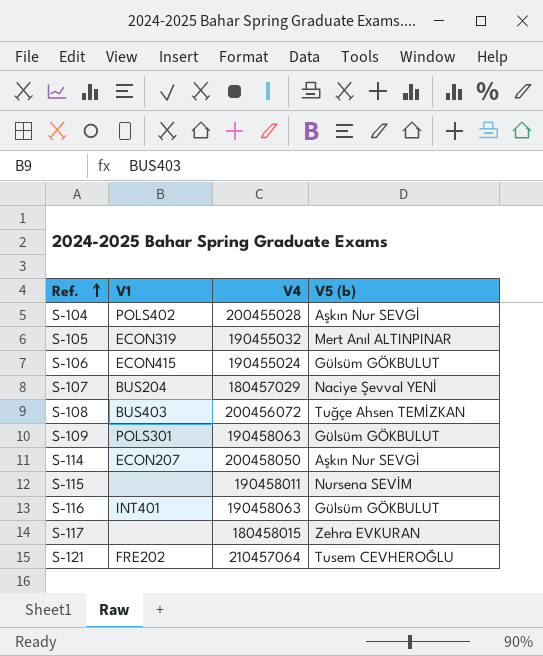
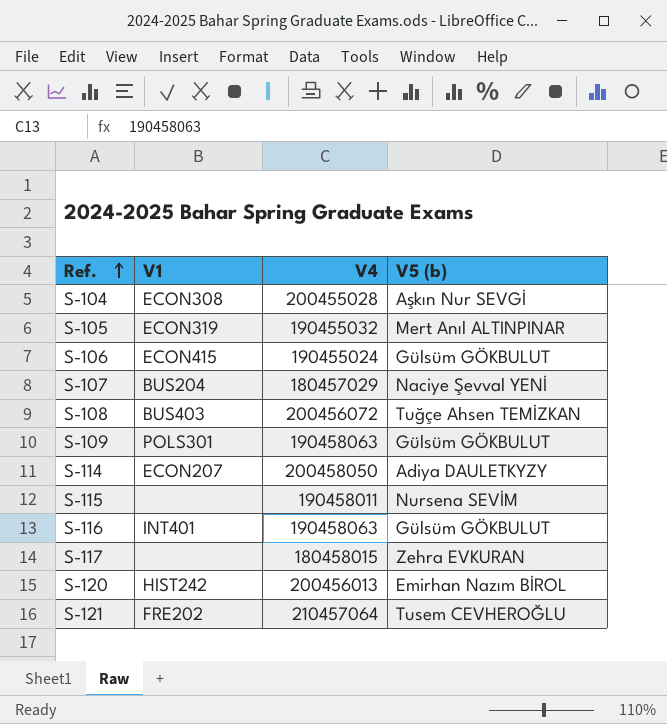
S-104 | V1: POLS402 -> ECON308
S-114 | V5 (b): Aşkın Nur SEVGİ -> Adiya DAULETKYZY
row S-120: none -> HIST242 | 200456013 | Emirhan Nazım BİROL

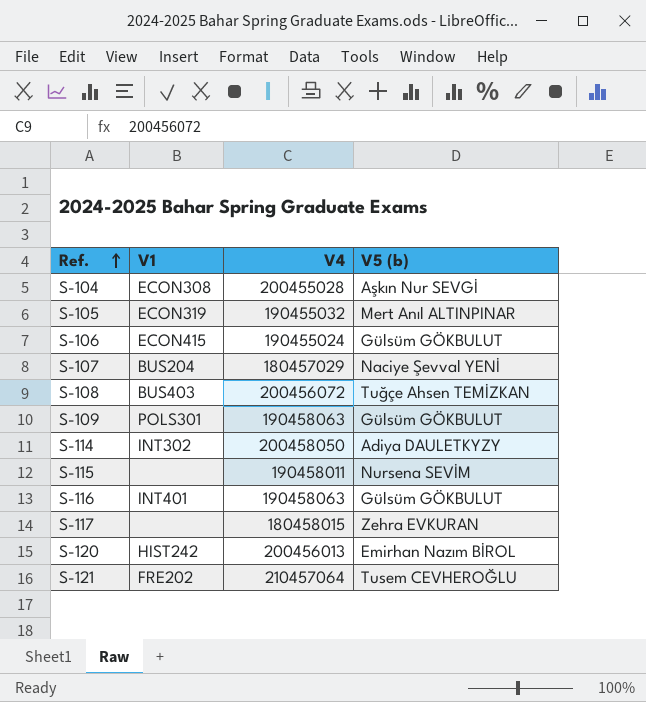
S-114 | V1: ECON207 -> INT302

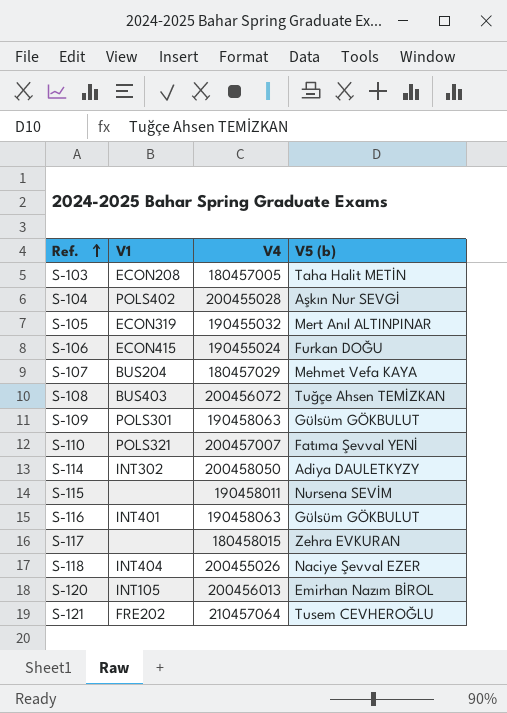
row S-103: none -> ECON208 | 180457005 | Taha Halit METİN
S-104 | V1: ECON308 -> POLS402
S-106 | V5 (b): Gülsüm GÖKBULUT -> Furkan DOĞU
S-107 | V5 (b): Naciye Şevval YENİ -> Mehmet Vefa KAYA
row S-110: none -> POLS321 | 200457007 | Fatıma Şevval YENİ
row S-118: none -> INT404 | 200455026 | Naciye Şevval EZER
S-120 | V1: HIST242 -> INT105

